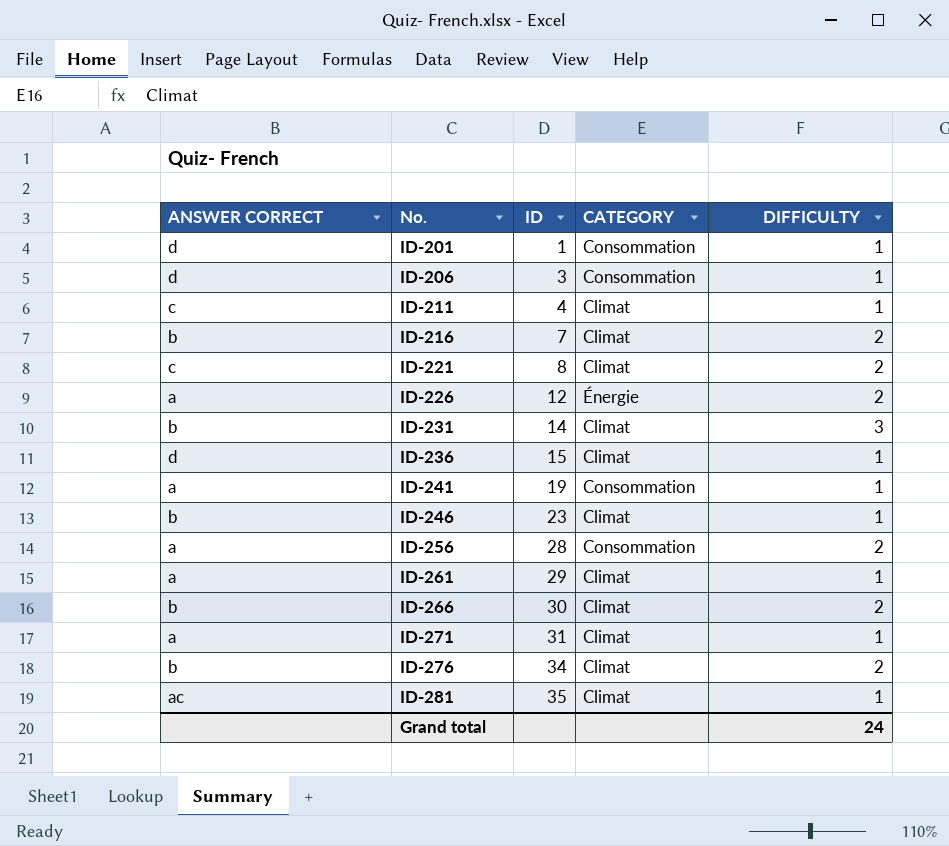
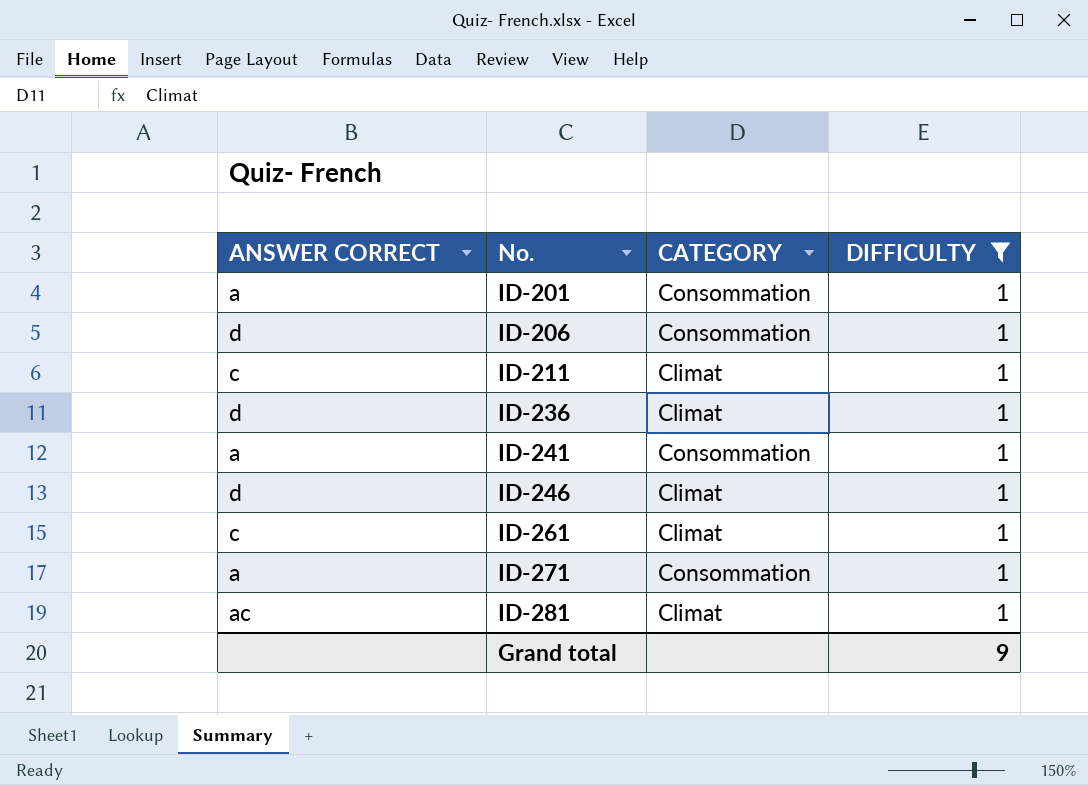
filter: none -> DIFFICULTY = 1
column ID | position: 3 -> none
ID-201 | ANSWER CORRECT: d -> a
ID-246 | ANSWER CORRECT: b -> d
ID-261 | ANSWER CORRECT: a -> c
ID-271 | CATEGORY: Climat -> Consommation
Grand total | DIFFICULTY: 24 -> 9

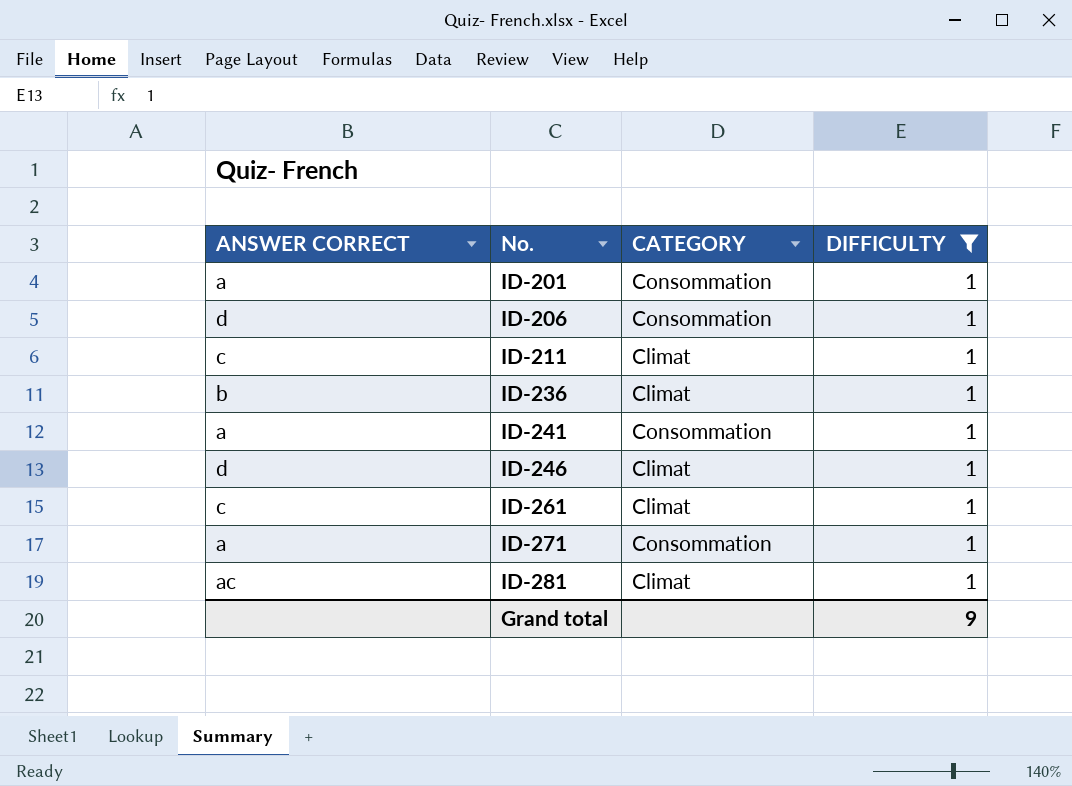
ID-236 | ANSWER CORRECT: d -> b

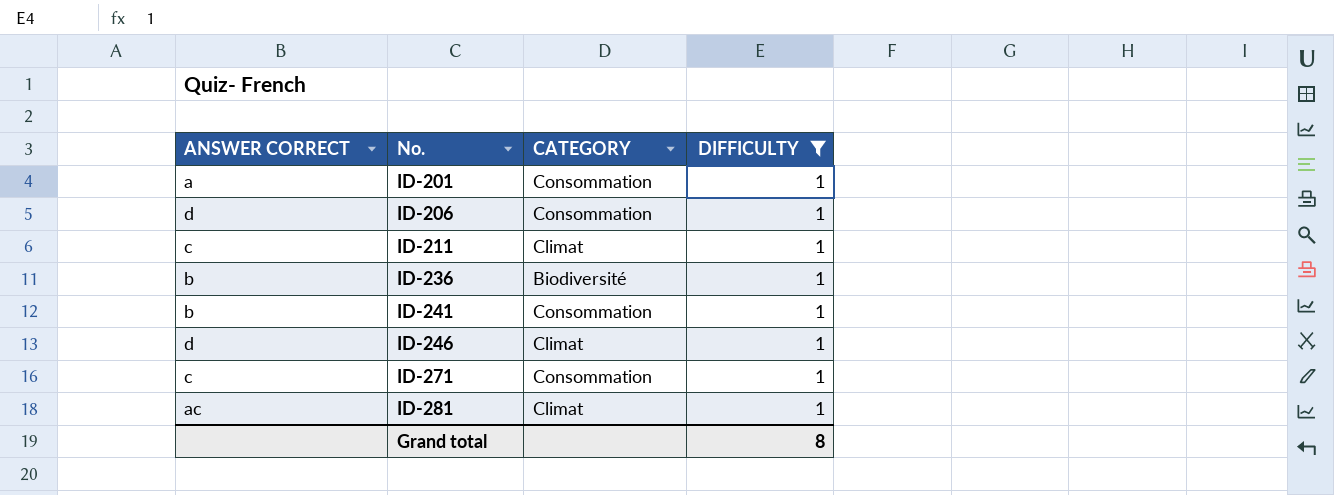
row ID-261: c | Climat | 1 -> none
ID-236 | CATEGORY: Climat -> Biodiversité
ID-241 | ANSWER CORRECT: a -> b
ID-271 | ANSWER CORRECT: a -> c
Grand total | DIFFICULTY: 9 -> 8

